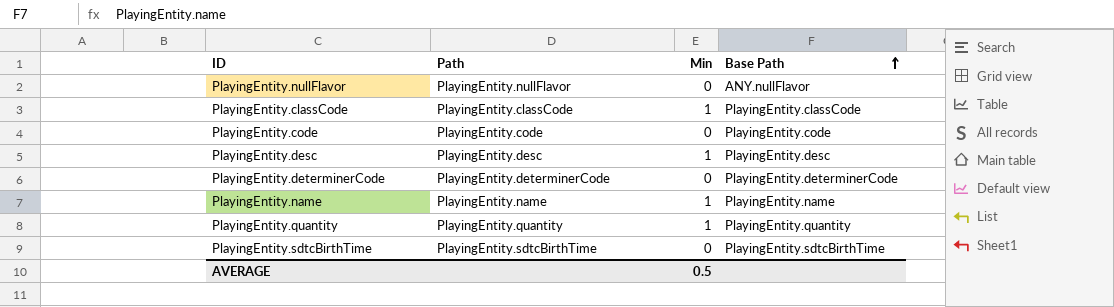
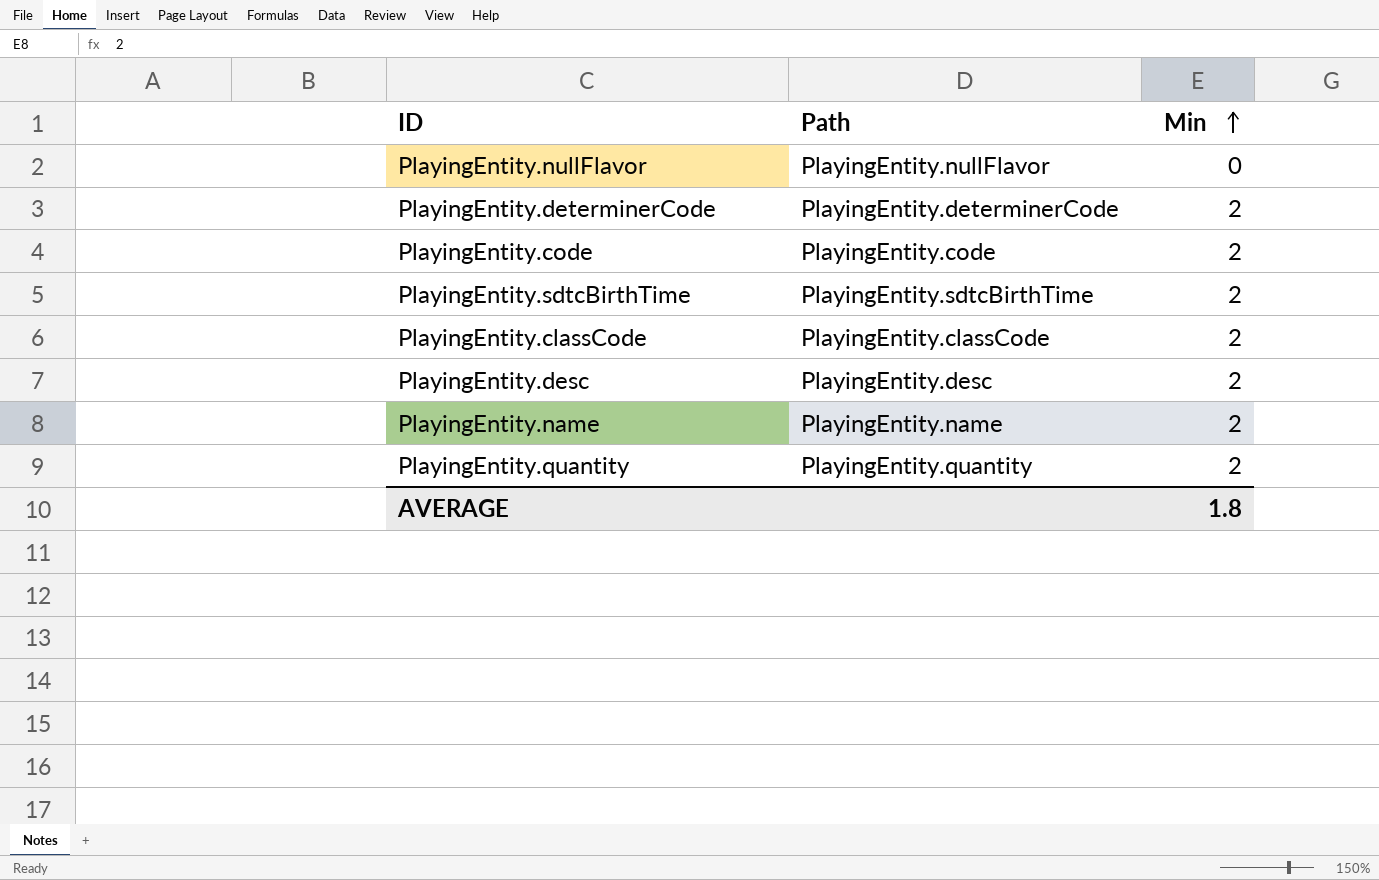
row order: Base Path ascending -> Min ascending
column Base Path | position: 4 -> none
PlayingEntity.determinerCode | Min: 0 -> 2
PlayingEntity.code | Min: 0 -> 2
PlayingEntity.sdtcBirthTime | Min: 0 -> 2
PlayingEntity.classCode | Min: 1 -> 2
PlayingEntity.desc | Min: 1 -> 2
PlayingEntity.name | Min: 1 -> 2
PlayingEntity.quantity | Min: 1 -> 2
AVERAGE | Min: 0.5 -> 1.8

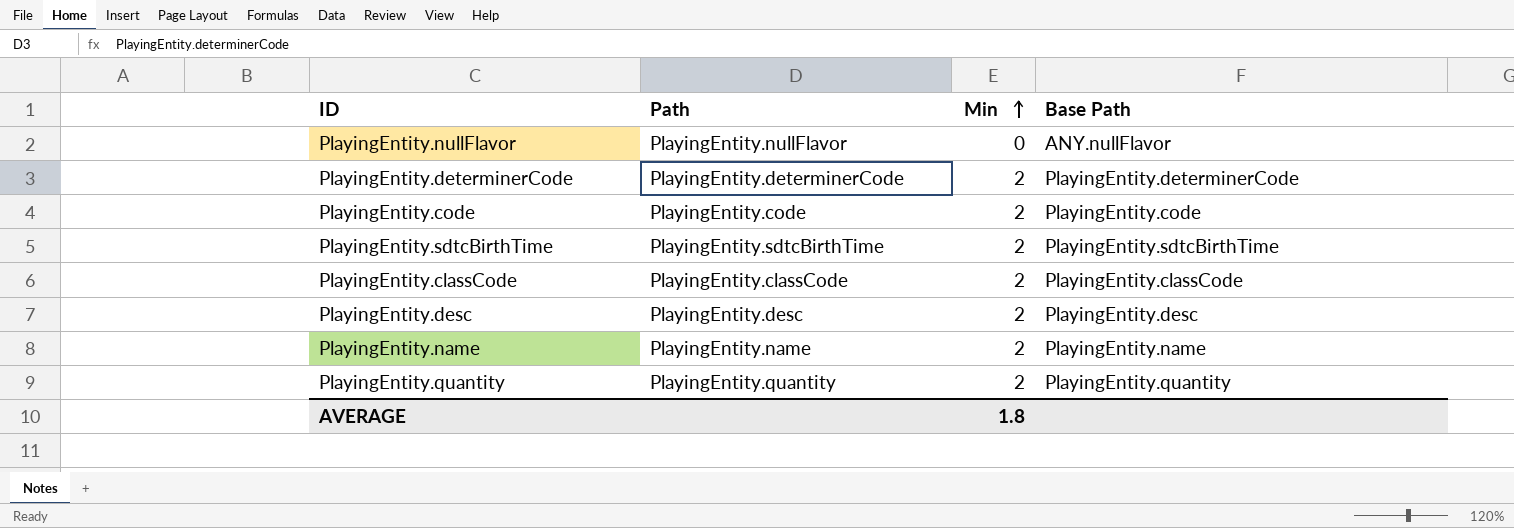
column Base Path | position: none -> 4

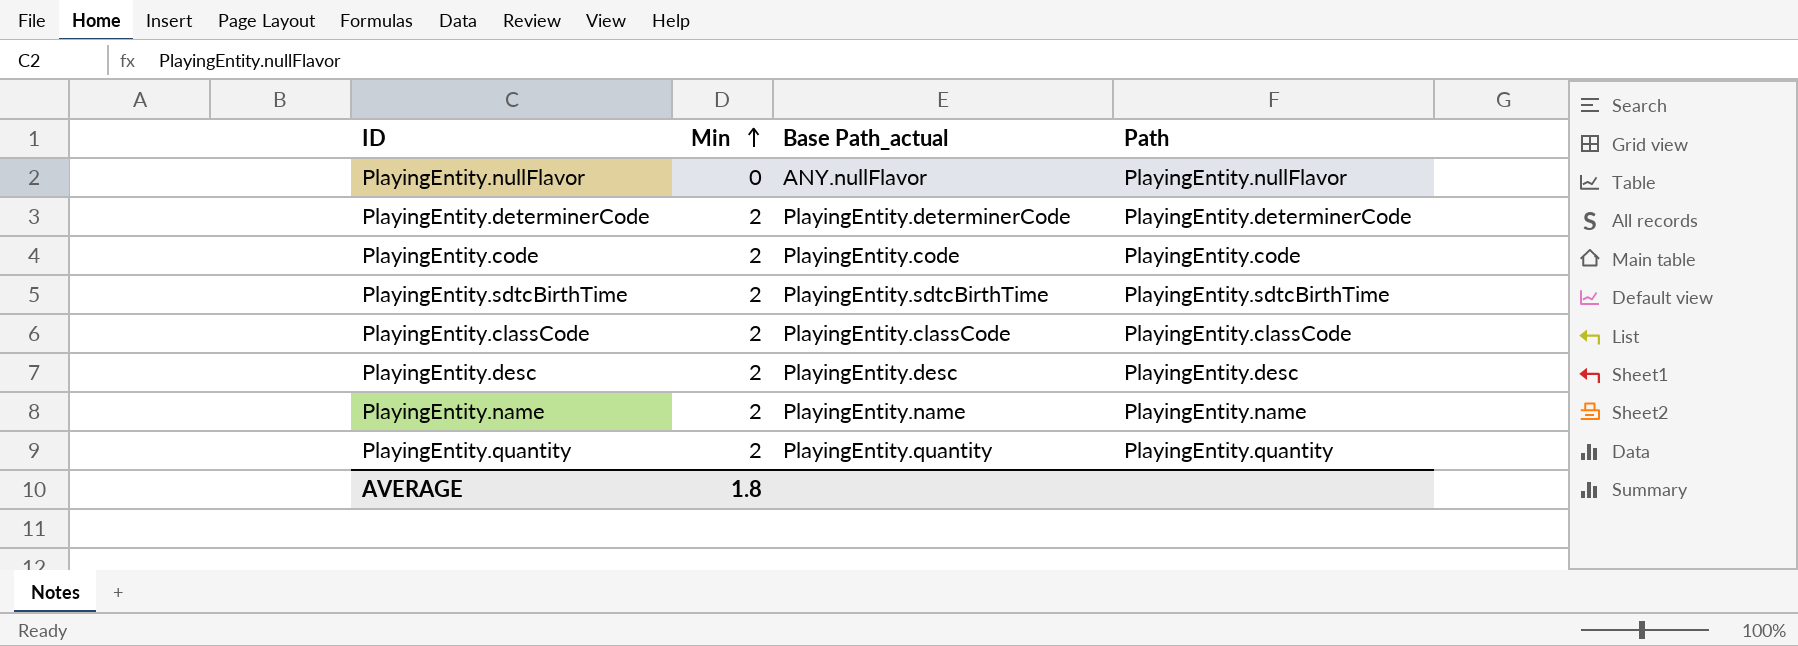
column name: Base Path -> Base Path_actual
column Path | position: 2 -> 4

